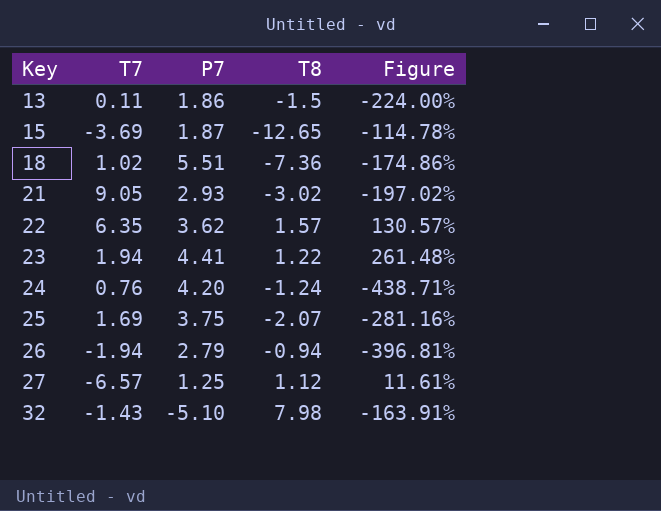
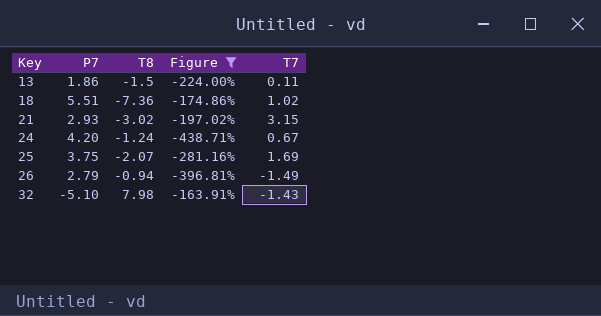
filter: none -> Figure <= -163.91%
column T7 | position: 2 -> 5
21 | T7: 9.05 -> 3.15
24 | T7: 0.76 -> 0.67
26 | T7: -1.94 -> -1.49

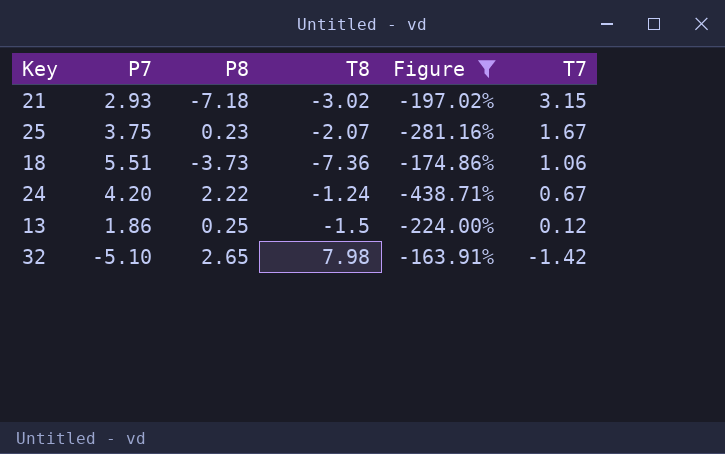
row order: Key ascending -> T7 descending
column P8 | position: none -> 3
row 26: 2.79 | -0.94 | -396.81% | -1.49 -> none
25 | T7: 1.69 -> 1.67
18 | T7: 1.02 -> 1.06
13 | T7: 0.11 -> 0.12
32 | T7: -1.43 -> -1.42

